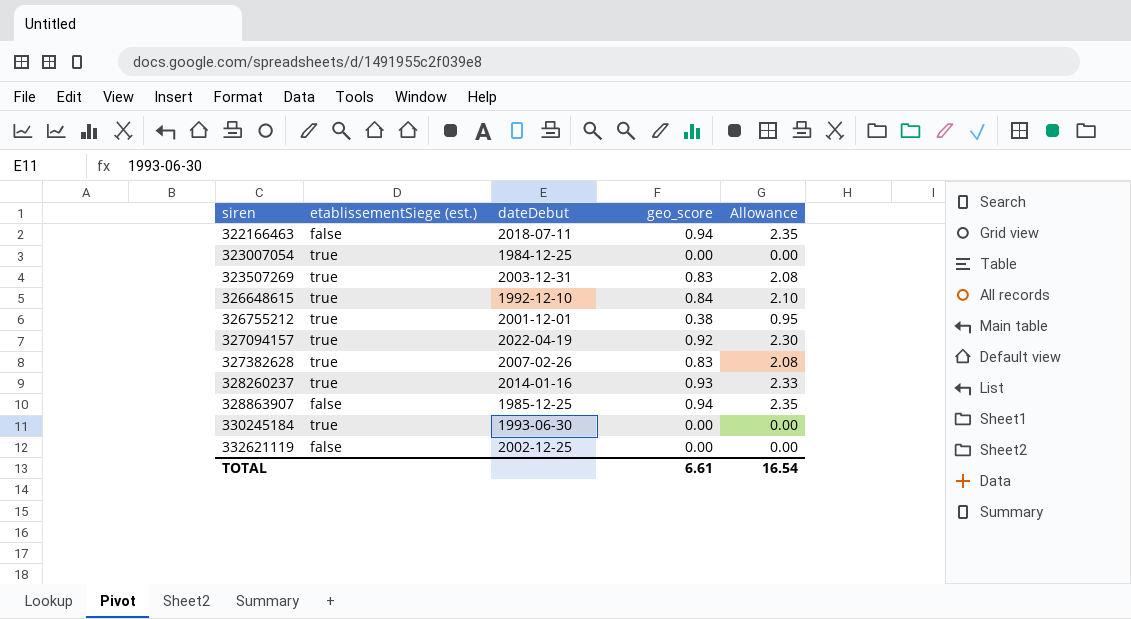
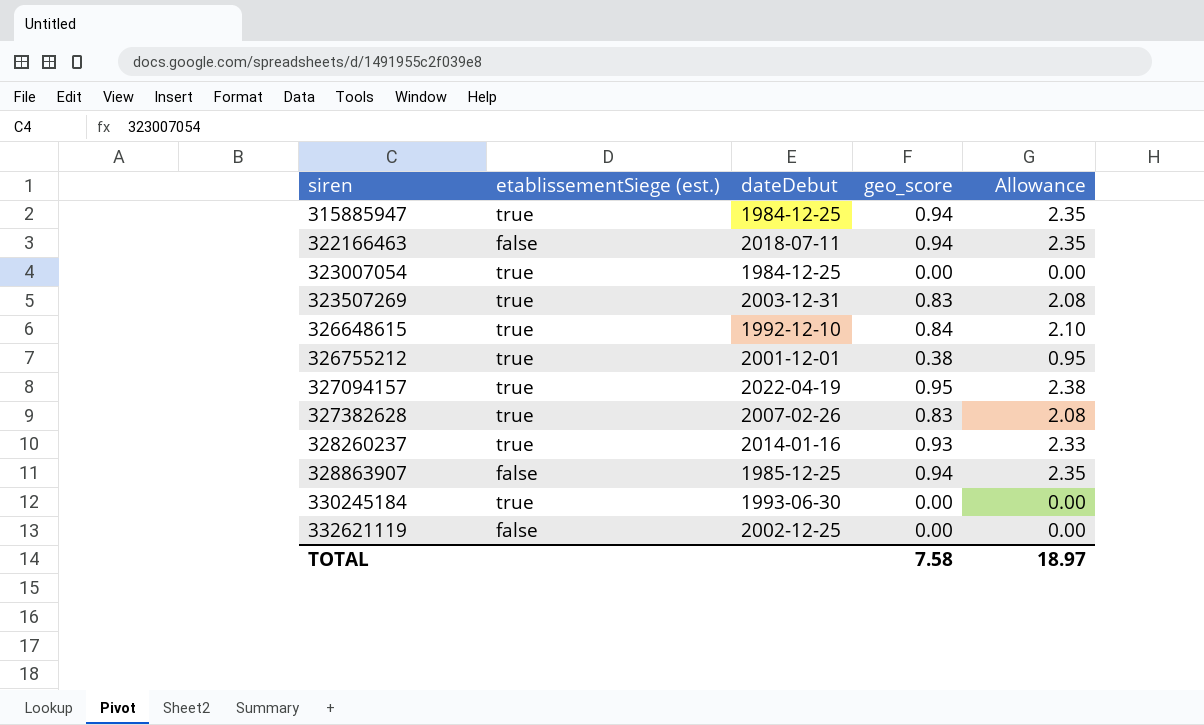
row 315885947: none -> true | 1984-12-25 | 0.94 | 2.35
327094157 | geo_score: 0.92 -> 0.95
327094157 | Allowance: 2.30 -> 2.38
TOTAL | geo_score: 6.61 -> 7.58
TOTAL | Allowance: 16.54 -> 18.97

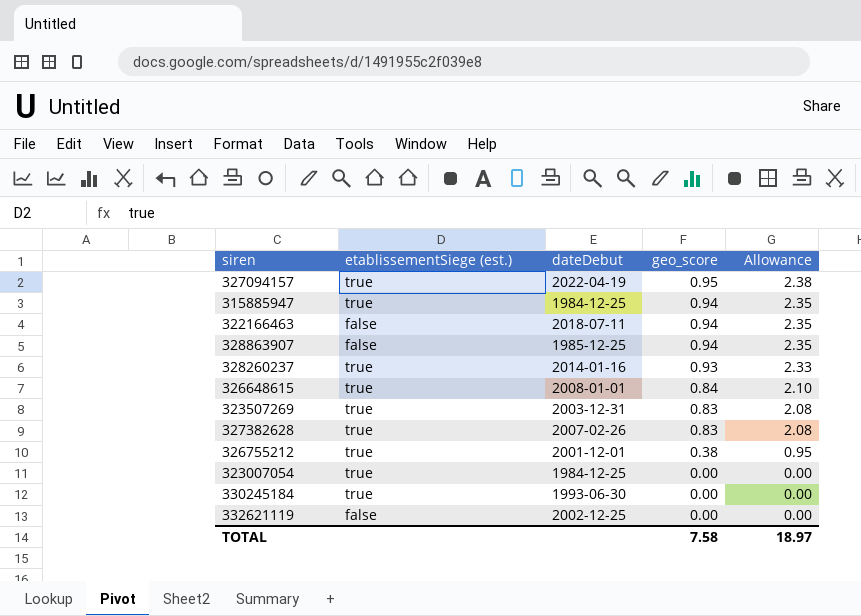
row order: siren ascending -> geo_score descending
326648615 | dateDebut: 1992-12-10 -> 2008-01-01

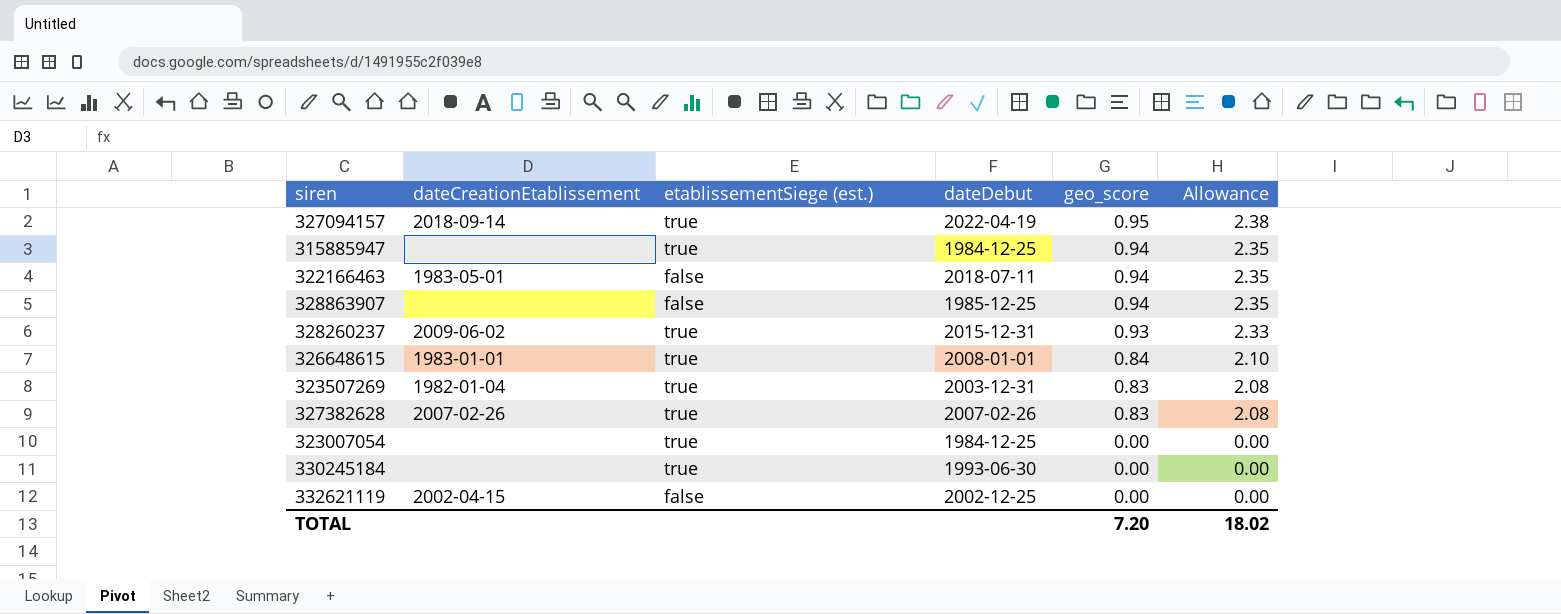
column dateCreationEtablissement | position: none -> 2
row 326755212: true | 2001-12-01 | 0.38 | 0.95 -> none
328260237 | dateDebut: 2014-01-16 -> 2015-12-31
TOTAL | geo_score: 7.58 -> 7.20
TOTAL | Allowance: 18.97 -> 18.02

